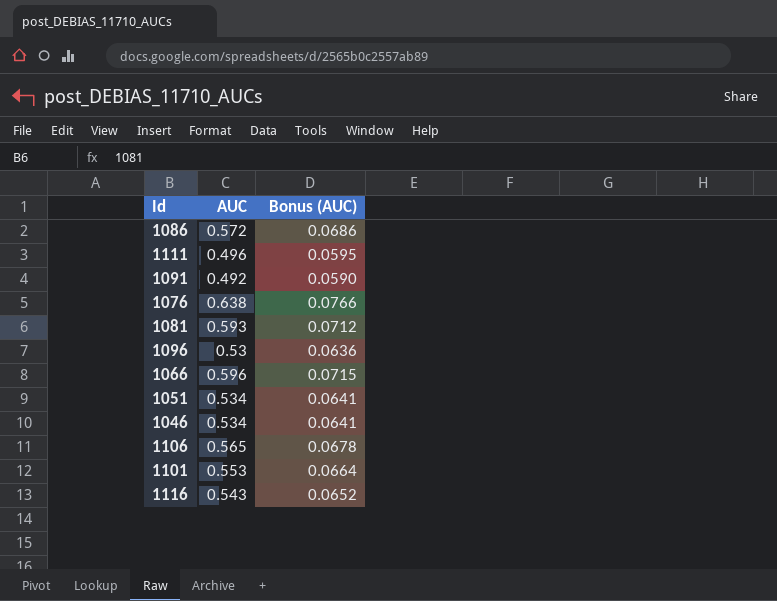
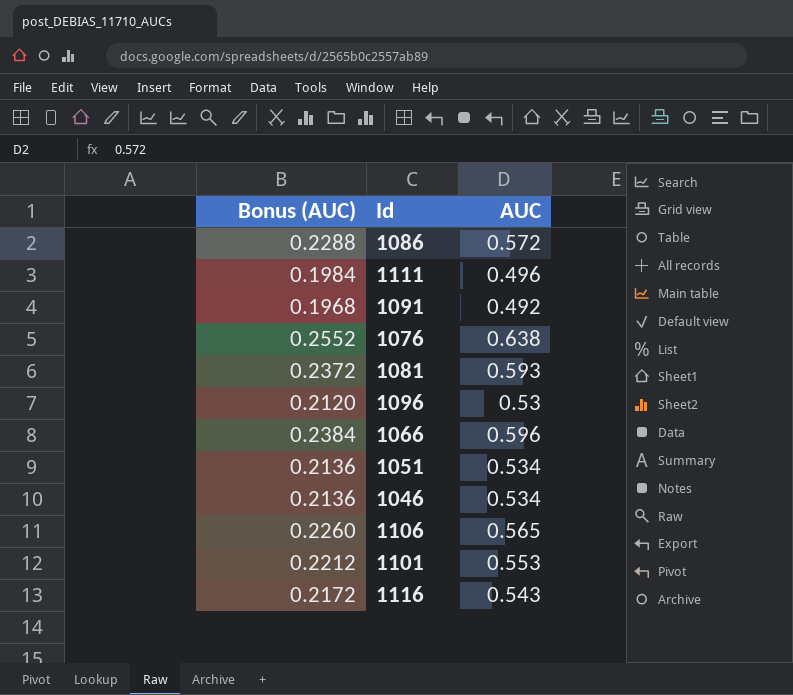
column Bonus (AUC) | formula: [AUC] * 0.12 -> [AUC] * 0.4
column Bonus (AUC) | position: 3 -> 1

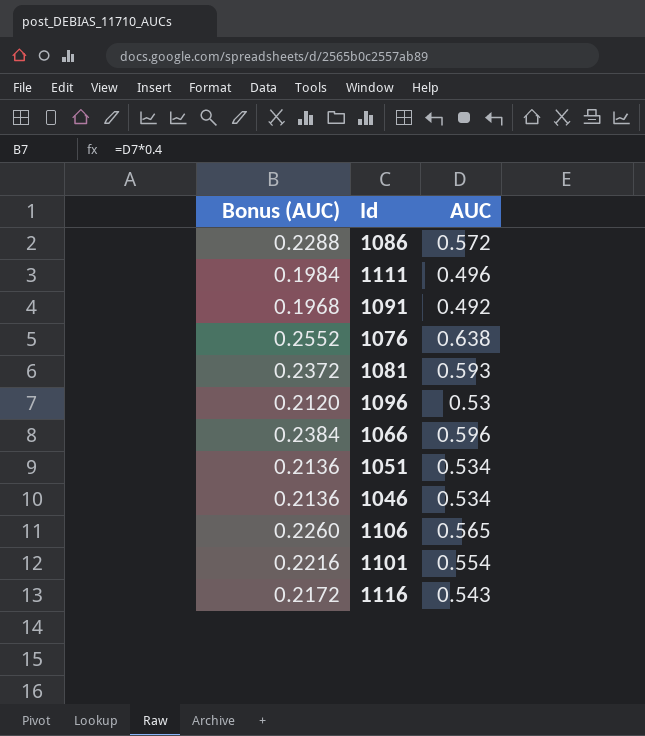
1101 | Bonus (AUC): 0.2212 -> 0.2216
1101 | AUC: 0.553 -> 0.554

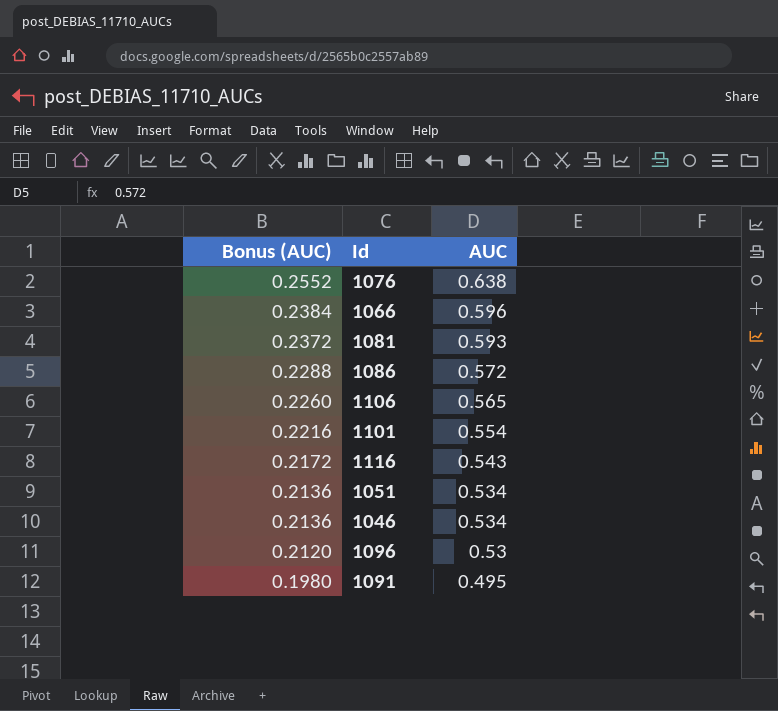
row order: none -> Bonus (AUC) descending
row 1111: 0.1984 | 0.496 -> none
1091 | Bonus (AUC): 0.1968 -> 0.1980
1091 | AUC: 0.492 -> 0.495

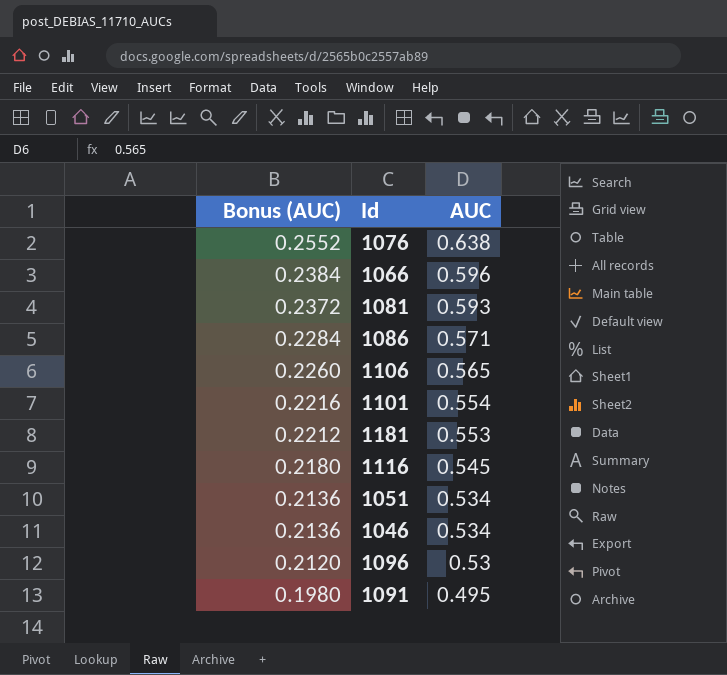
1086 | Bonus (AUC): 0.2288 -> 0.2284
1086 | AUC: 0.572 -> 0.571
row 1181: none -> 0.2212 | 0.553
1116 | Bonus (AUC): 0.2172 -> 0.2180
1116 | AUC: 0.543 -> 0.545

